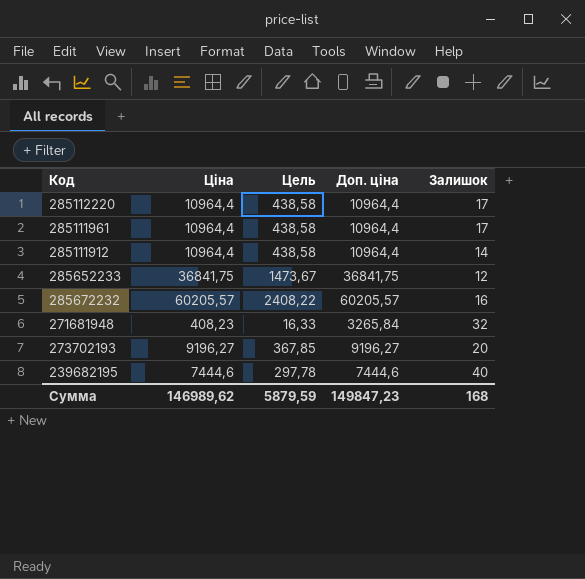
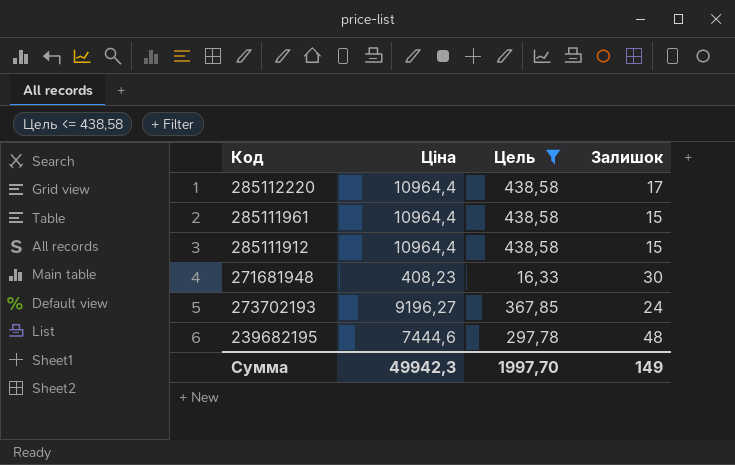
filter: none -> Цель <= 438,58
column Доп. ціна | position: 4 -> none
285111961 | Залишок: 17 -> 15
285111912 | Залишок: 14 -> 15
271681948 | Залишок: 32 -> 30
273702193 | Залишок: 20 -> 24
239682195 | Залишок: 40 -> 48
Сумма | Ціна: 146989,62 -> 49942,3
Сумма | Цель: 5879,59 -> 1997,70
Сумма | Залишок: 168 -> 149

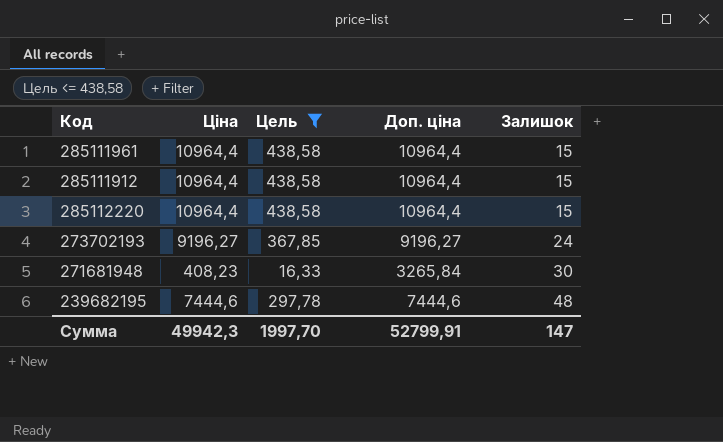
row order: none -> Залишок ascending
column Доп. ціна | position: none -> 4
285112220 | Залишок: 17 -> 15
Сумма | Залишок: 149 -> 147

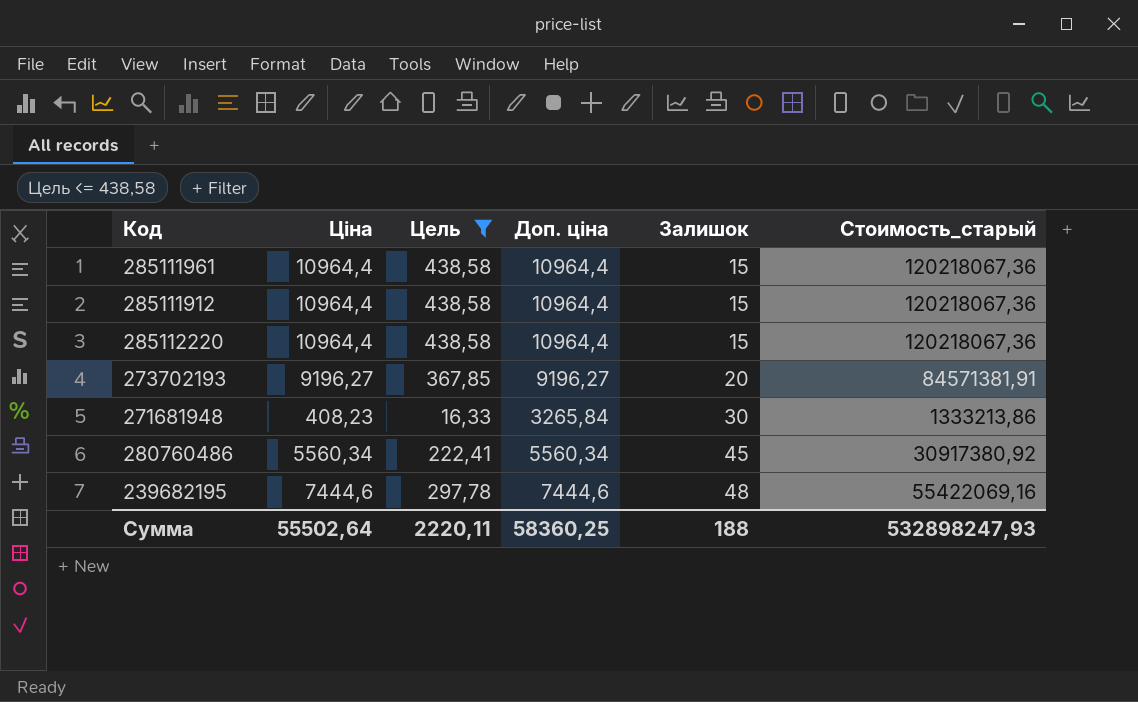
column Стоимость_старый | formula: none -> [Ціна] * [Доп. ціна]
273702193 | Залишок: 24 -> 20
row 280760486: none -> 5560,34 | 222,41 | 5560,34 | 45 | 30917380,92
Сумма | Ціна: 49942,3 -> 55502,64
Сумма | Цель: 1997,70 -> 2220,11
Сумма | Доп. ціна: 52799,91 -> 58360,25
Сумма | Залишок: 147 -> 188

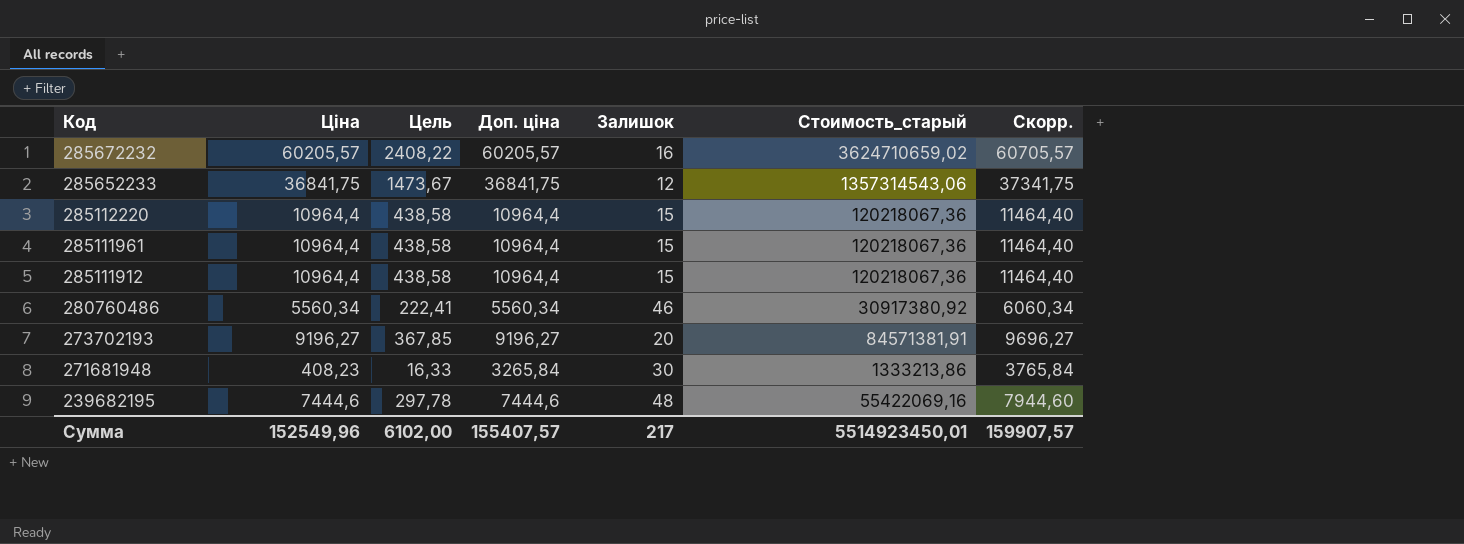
filter: Цель <= 438,58 -> none
row order: Залишок ascending -> Код descending
column Скорр. | formula: none -> [Доп. ціна] + 500
280760486 | Залишок: 45 -> 46
Сумма | Ціна: 55502,64 -> 152549,96
Сумма | Цель: 2220,11 -> 6102,00
Сумма | Доп. ціна: 58360,25 -> 155407,57
Сумма | Залишок: 188 -> 217
Сумма | Стоимость_старый: 532898247,93 -> 5514923450,01

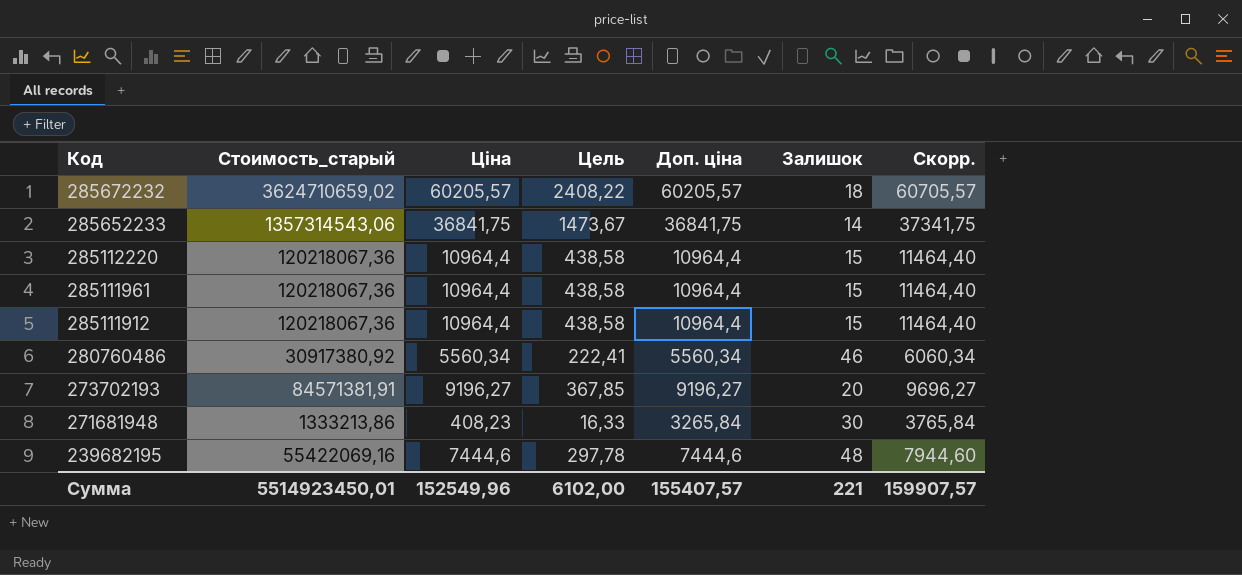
column Стоимость_старый | position: 6 -> 2
285672232 | Залишок: 16 -> 18
285652233 | Залишок: 12 -> 14
Сумма | Залишок: 217 -> 221

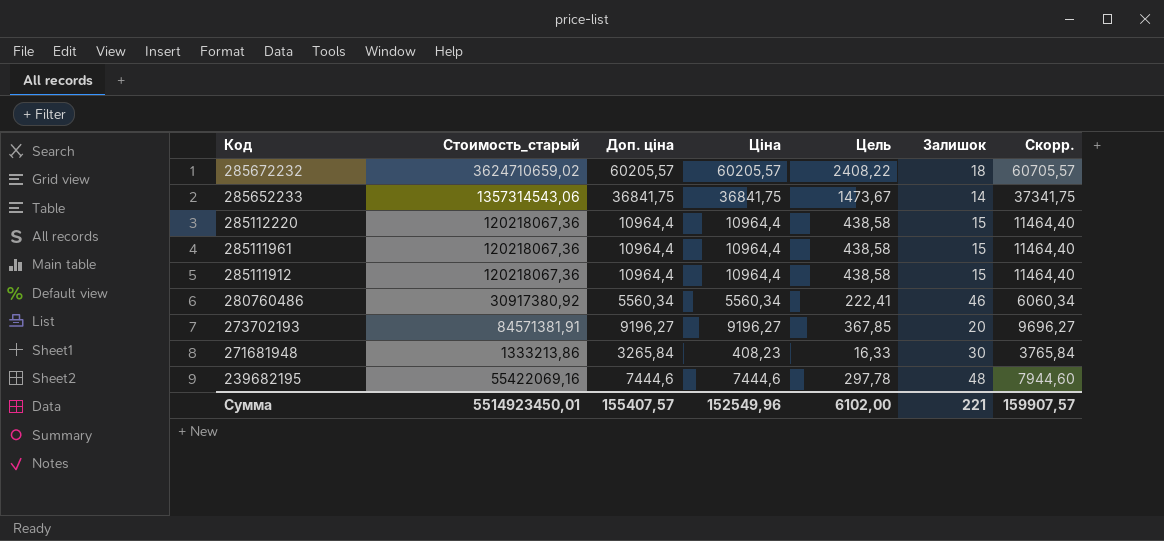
column Доп. ціна | position: 5 -> 3

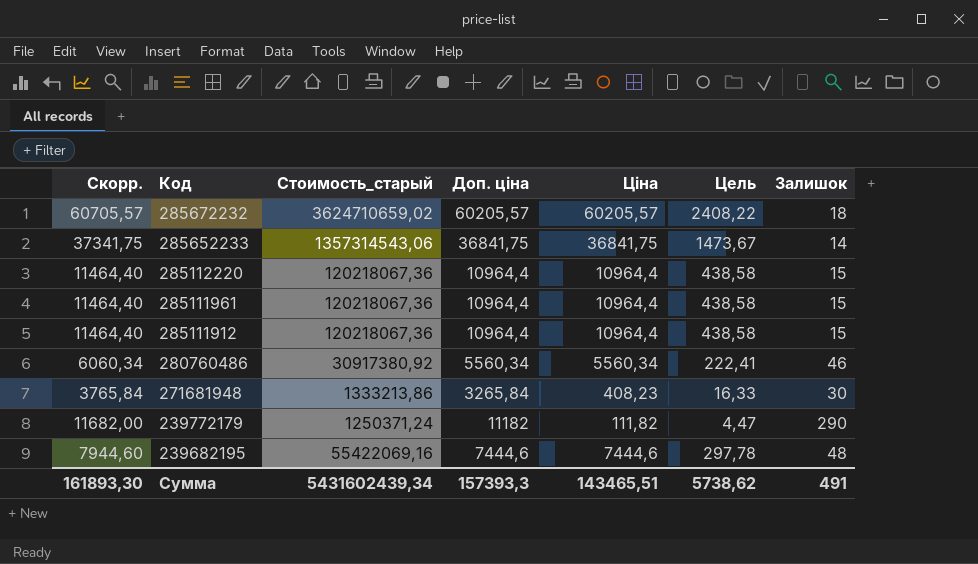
column Скорр. | position: 7 -> 1
row 273702193: 84571381,91 | 9196,27 | 9196,27 | 367,85 | 20 | 9696,27 -> none
row 239772179: none -> 11682,00 | 1250371,24 | 11182 | 111,82 | 4,47 | 290
Сумма | Скорр.: 159907,57 -> 161893,30
Сумма | Стоимость_старый: 5514923450,01 -> 5431602439,34
Сумма | Доп. ціна: 155407,57 -> 157393,3
Сумма | Ціна: 152549,96 -> 143465,51
Сумма | Цель: 6102,00 -> 5738,62
Сумма | Залишок: 221 -> 491

